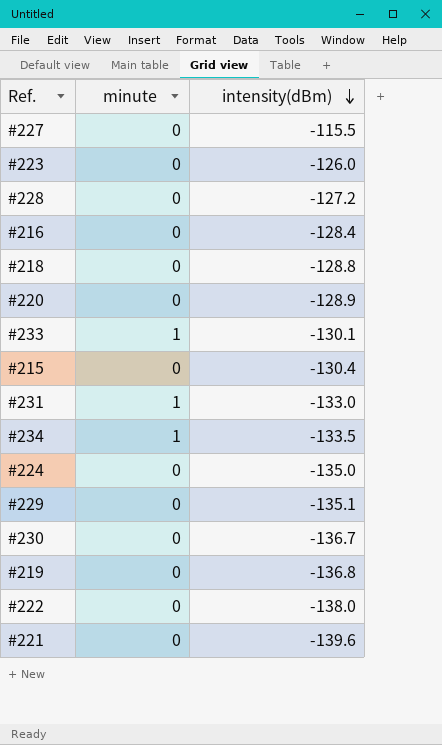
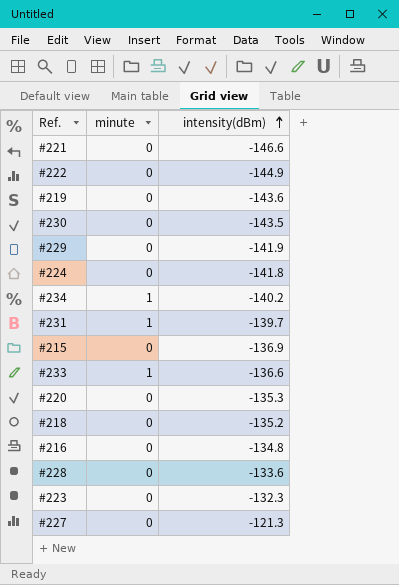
row order: intensity(dBm) descending -> intensity(dBm) ascending
#221 | intensity(dBm): -139.6 -> -146.6
#222 | intensity(dBm): -138.0 -> -144.9
#219 | intensity(dBm): -136.8 -> -143.6
#230 | intensity(dBm): -136.7 -> -143.5
#229 | intensity(dBm): -135.1 -> -141.9
#224 | intensity(dBm): -135.0 -> -141.8
#234 | intensity(dBm): -133.5 -> -140.2
#231 | intensity(dBm): -133.0 -> -139.7
#215 | intensity(dBm): -130.4 -> -136.9
#233 | intensity(dBm): -130.1 -> -136.6
#220 | intensity(dBm): -128.9 -> -135.3
#218 | intensity(dBm): -128.8 -> -135.2
#216 | intensity(dBm): -128.4 -> -134.8
#228 | intensity(dBm): -127.2 -> -133.6
#223 | intensity(dBm): -126.0 -> -132.3
#227 | intensity(dBm): -115.5 -> -121.3

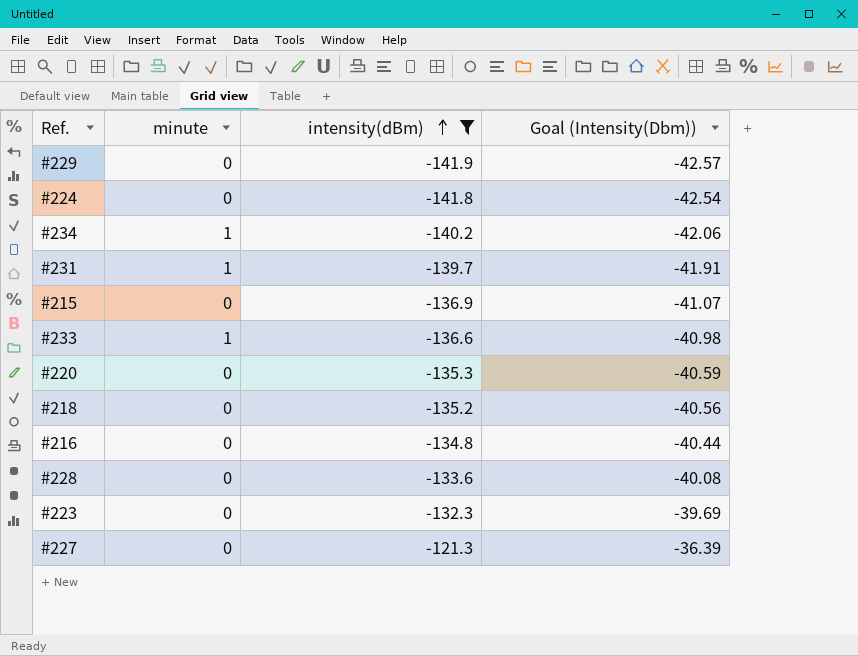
filter: none -> intensity(dBm) >= -141.9
column Goal (Intensity(Dbm)) | formula: none -> [intensity(dBm)] * 0.3

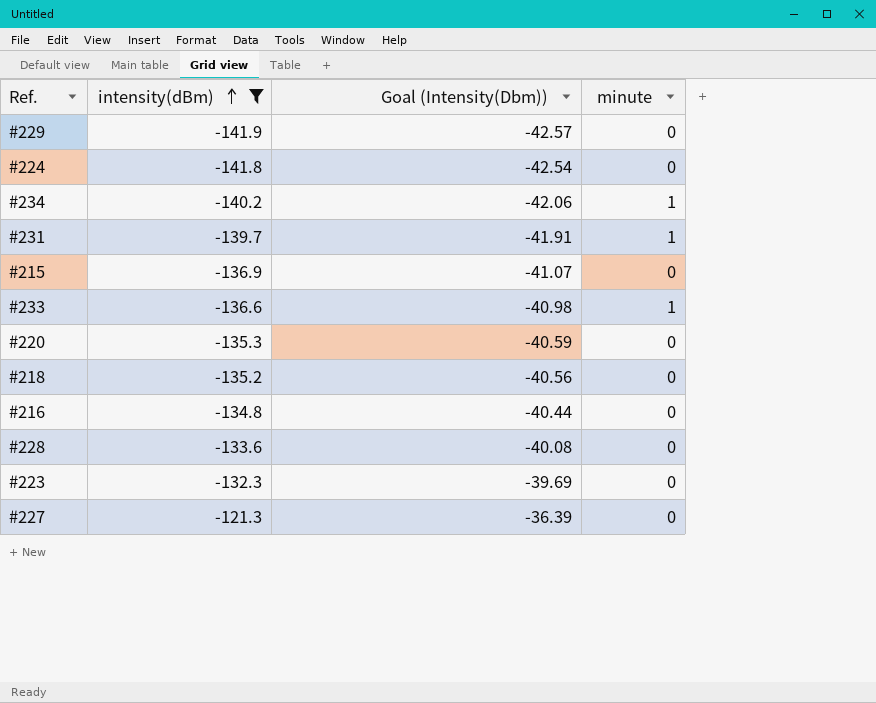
column minute | position: 2 -> 4

